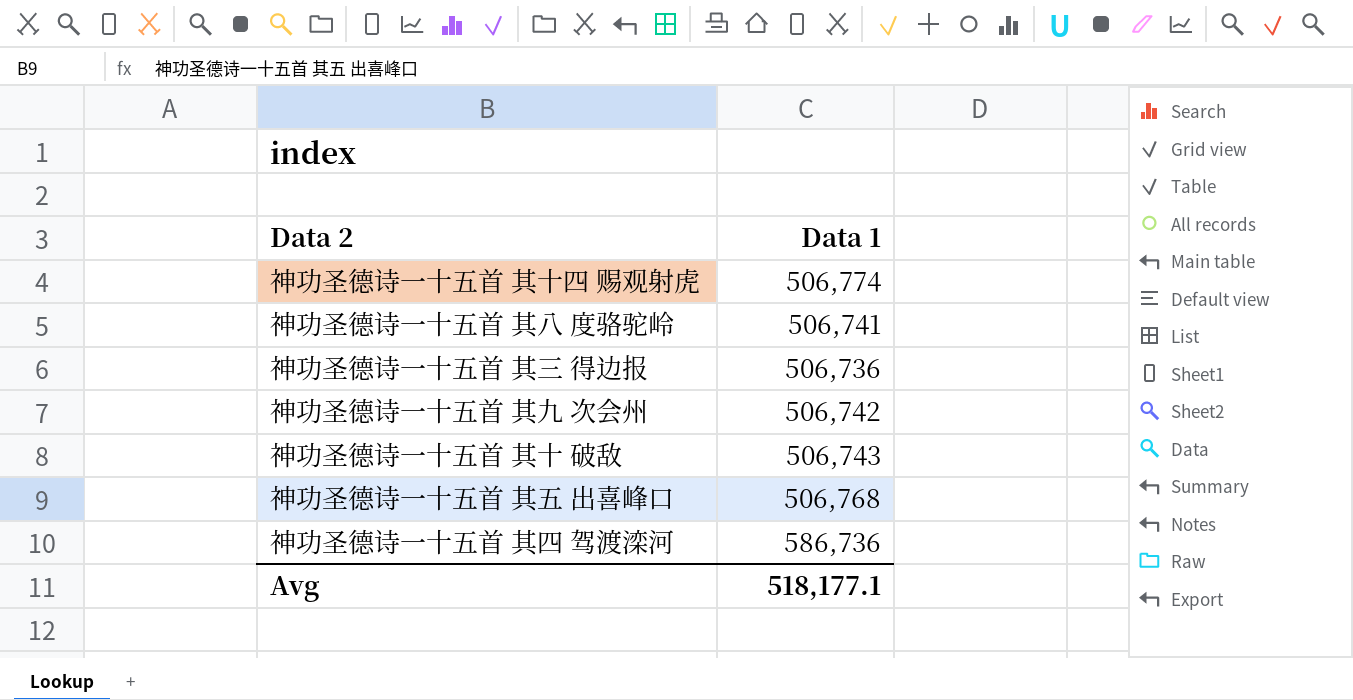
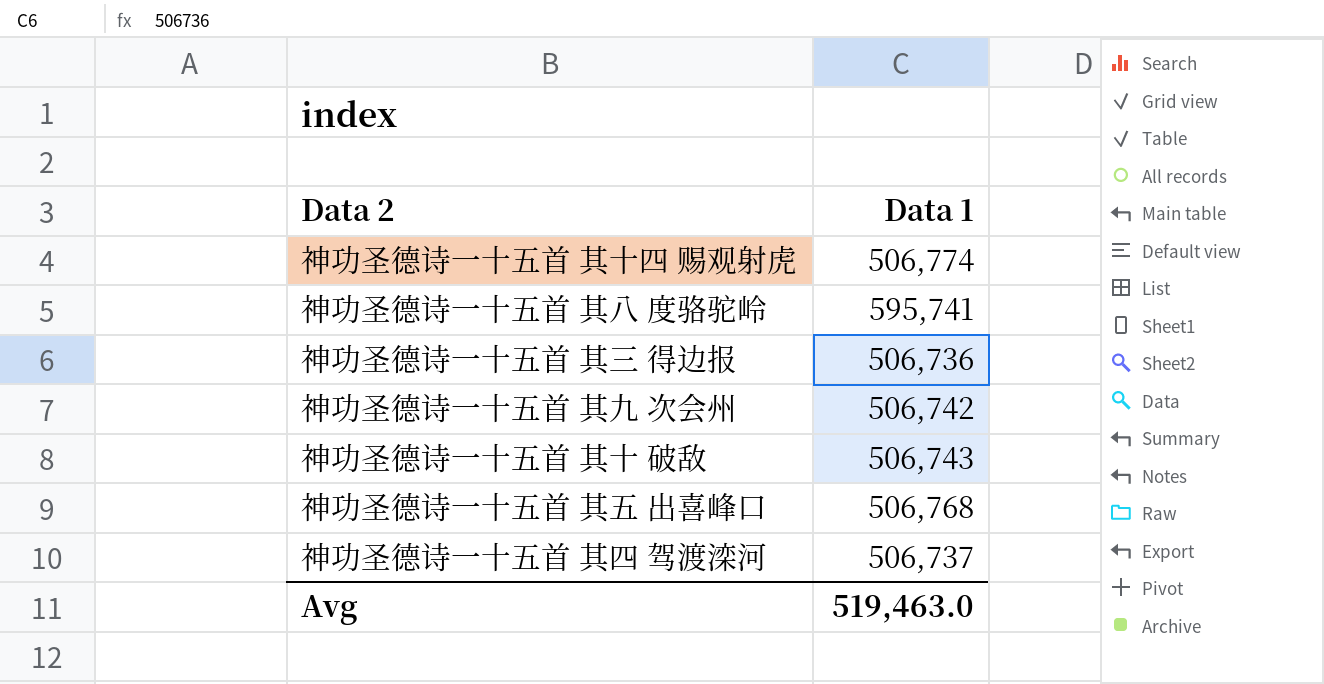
神功圣德诗一十五首 其八 度骆驼岭 | Data 1: 506,741 -> 595,741
神功圣德诗一十五首 其四 驾渡滦河 | Data 1: 586,736 -> 506,737
Avg | Data 1: 518,177.1 -> 519,463.0

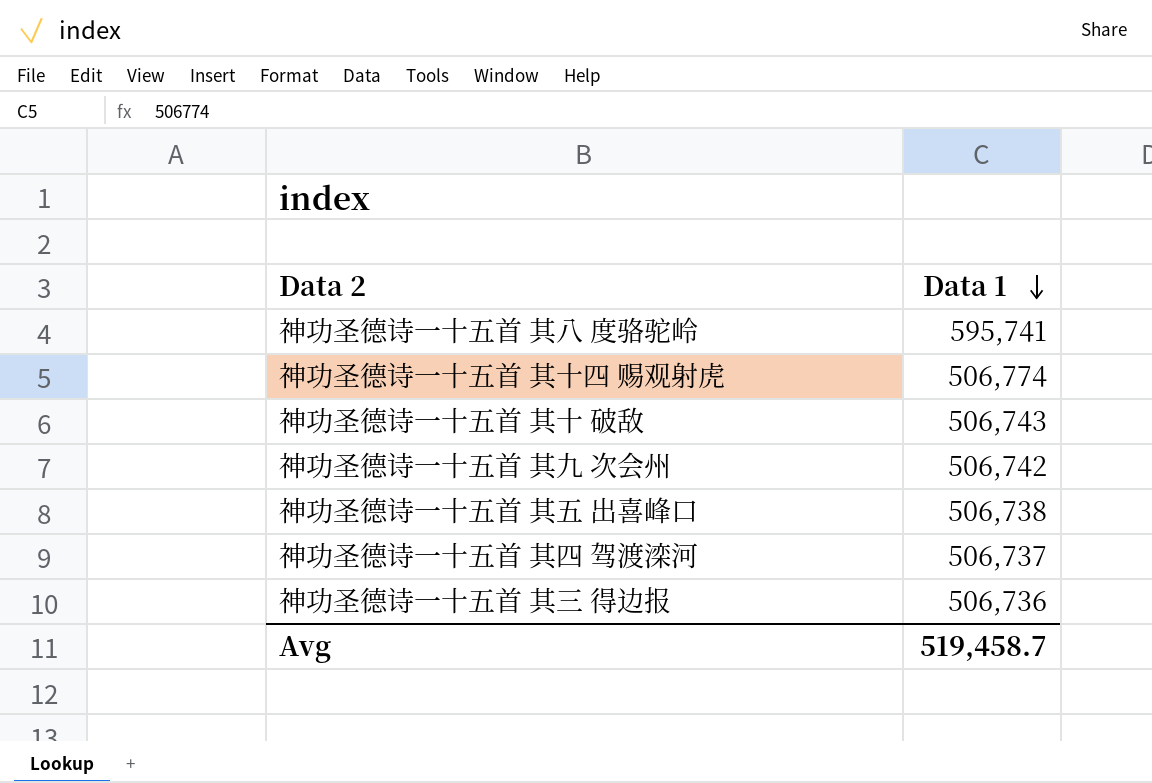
row order: none -> Data 1 descending
神功圣德诗一十五首 其五 出喜峰口 | Data 1: 506,768 -> 506,738
Avg | Data 1: 519,463.0 -> 519,458.7

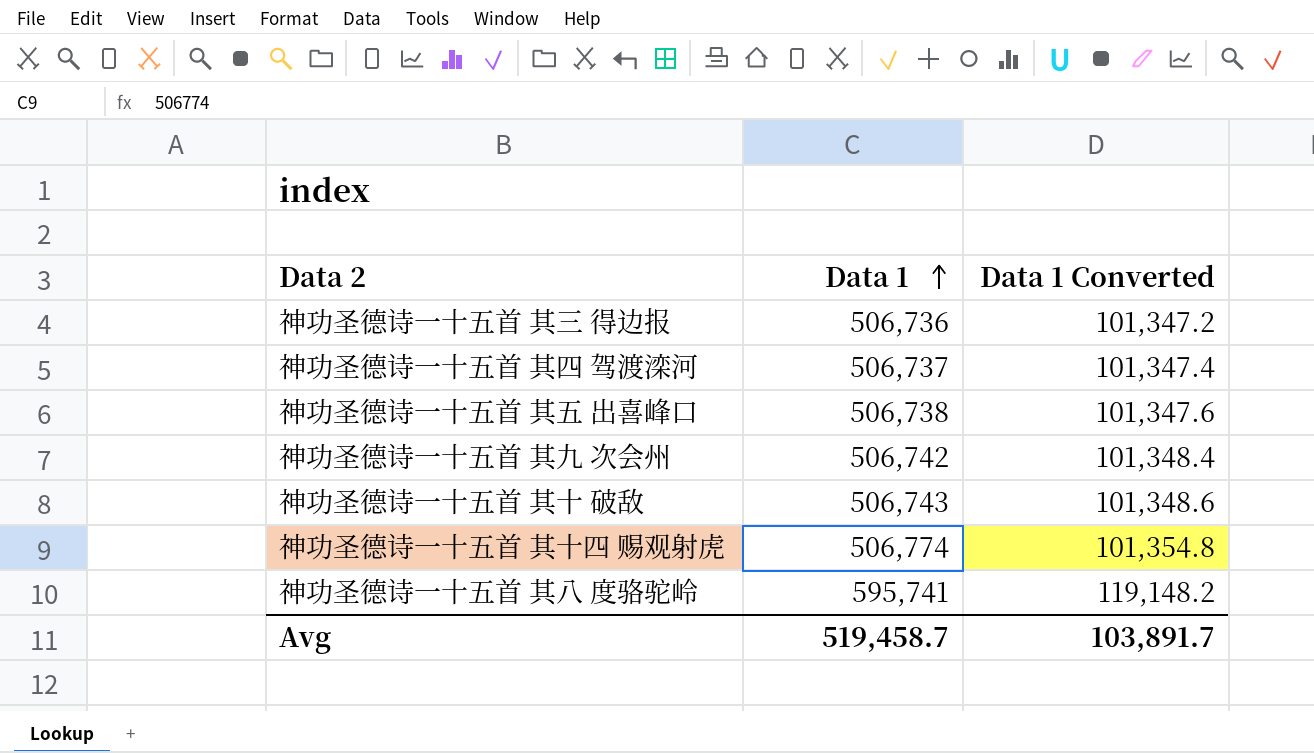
row order: Data 1 descending -> Data 1 ascending
column Data 1 Converted | formula: none -> [Data 1] * 0.2

